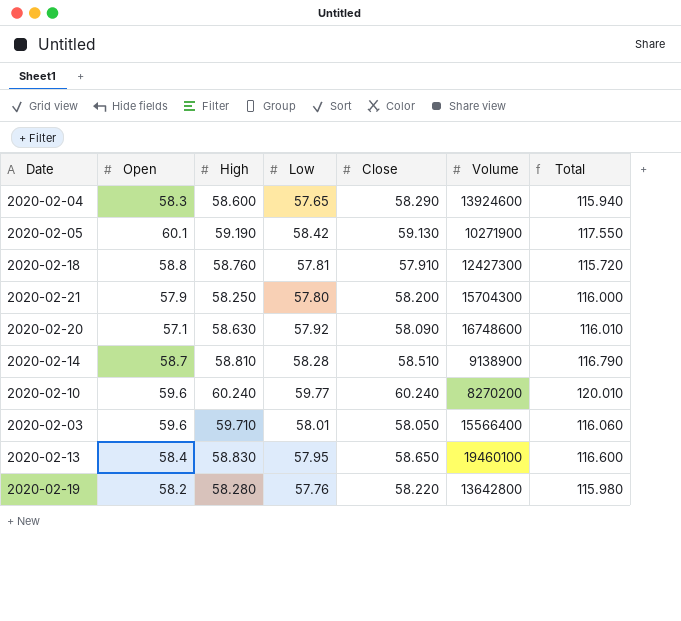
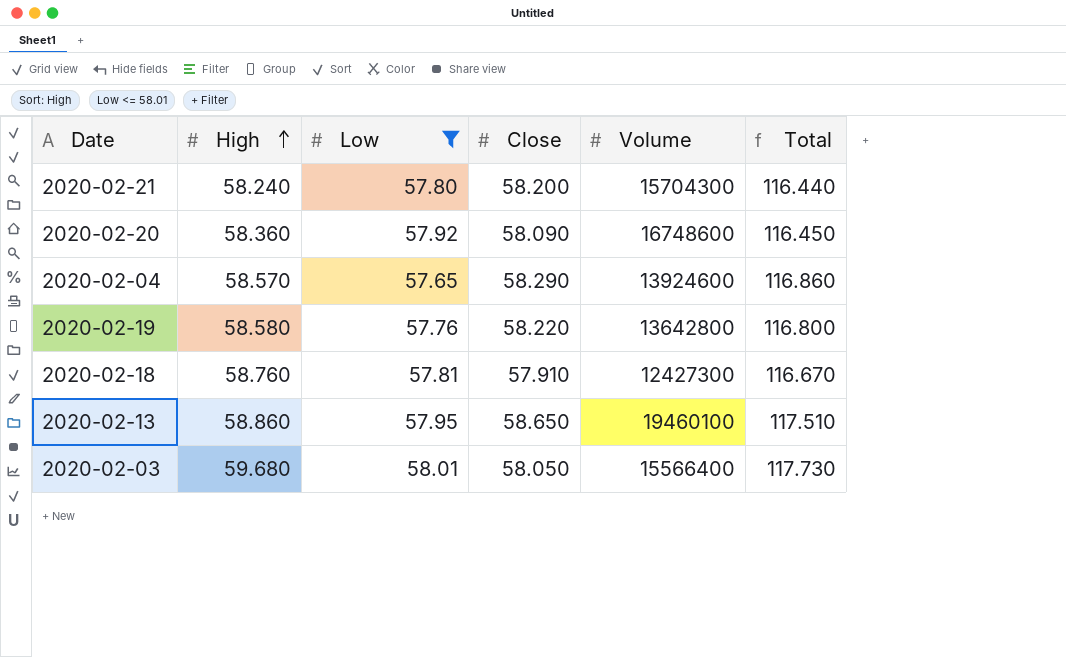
filter: none -> Low <= 58.01
row order: none -> High ascending
column Open | position: 2 -> none
column Total | formula: [Low] + [Close] -> [High] + [Close]
2020-02-21 | High: 58.250 -> 58.240
2020-02-20 | High: 58.630 -> 58.360
2020-02-04 | High: 58.600 -> 58.570
2020-02-19 | High: 58.280 -> 58.580
2020-02-13 | High: 58.830 -> 58.860
2020-02-03 | High: 59.710 -> 59.680

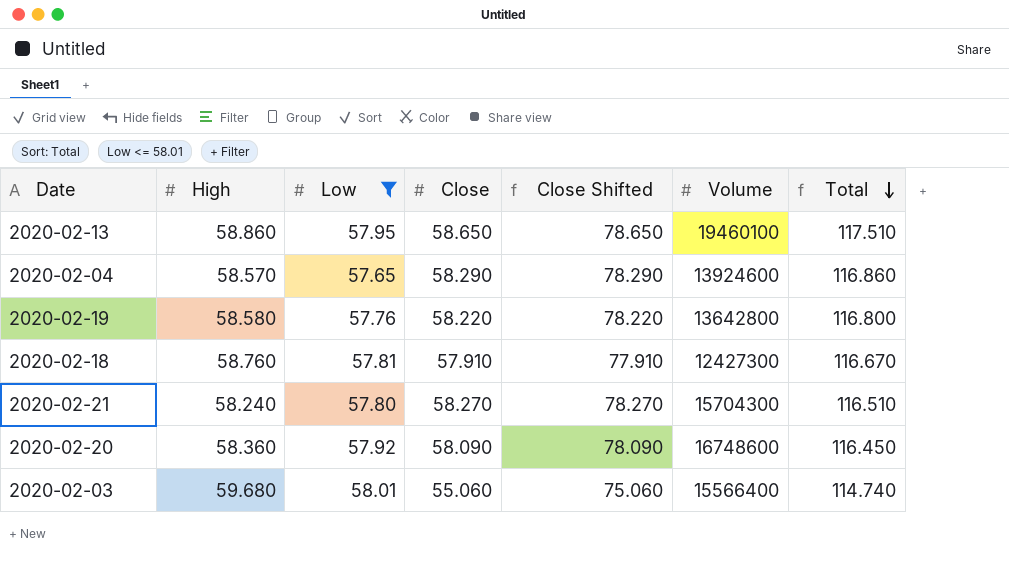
row order: High ascending -> Total descending
column Close Shifted | formula: none -> [Close] + 20
2020-02-21 | Close: 58.200 -> 58.270
2020-02-21 | Total: 116.440 -> 116.510
2020-02-03 | Close: 58.050 -> 55.060
2020-02-03 | Total: 117.730 -> 114.740

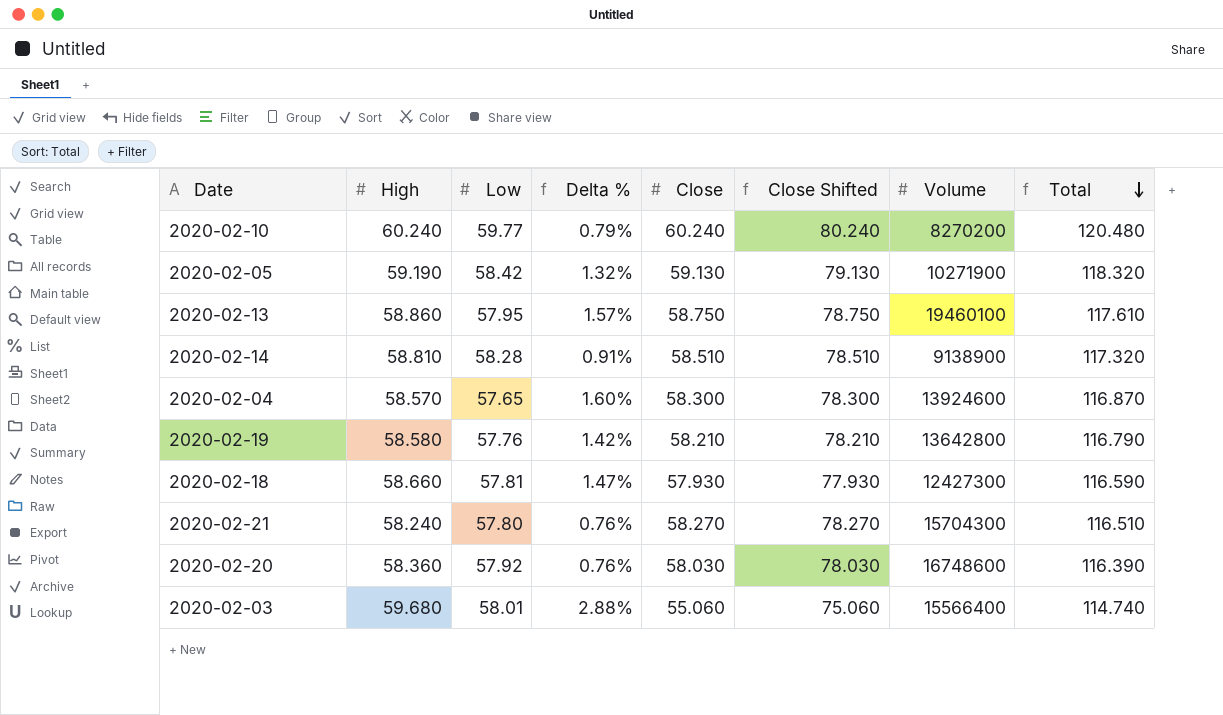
filter: Low <= 58.01 -> none
column Delta % | formula: none -> ([High] - [Low]) / [Low]
2020-02-13 | Close: 58.650 -> 58.750
2020-02-13 | Close Shifted: 78.650 -> 78.750
2020-02-13 | Total: 117.510 -> 117.610
2020-02-04 | Close: 58.290 -> 58.300
2020-02-04 | Close Shifted: 78.290 -> 78.300
2020-02-04 | Total: 116.860 -> 116.870
2020-02-19 | Close: 58.220 -> 58.210
2020-02-19 | Close Shifted: 78.220 -> 78.210
2020-02-19 | Total: 116.800 -> 116.790
2020-02-18 | High: 58.760 -> 58.660
2020-02-18 | Close: 57.910 -> 57.930
2020-02-18 | Close Shifted: 77.910 -> 77.930
2020-02-18 | Total: 116.670 -> 116.590
2020-02-20 | Close: 58.090 -> 58.030
2020-02-20 | Close Shifted: 78.090 -> 78.030
2020-02-20 | Total: 116.450 -> 116.390

